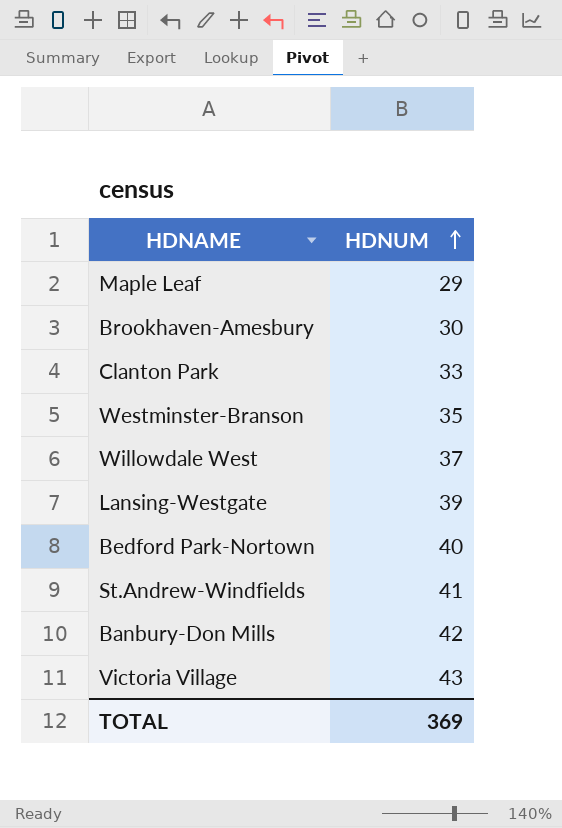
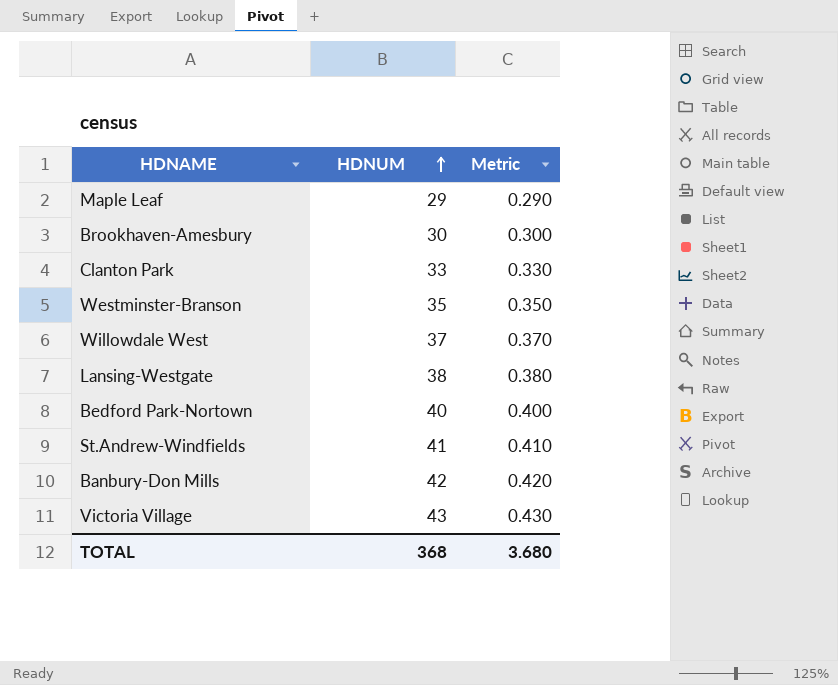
column Metric | formula: none -> [HDNUM] * 0.01
Lansing-Westgate | HDNUM: 39 -> 38
TOTAL | HDNUM: 369 -> 368

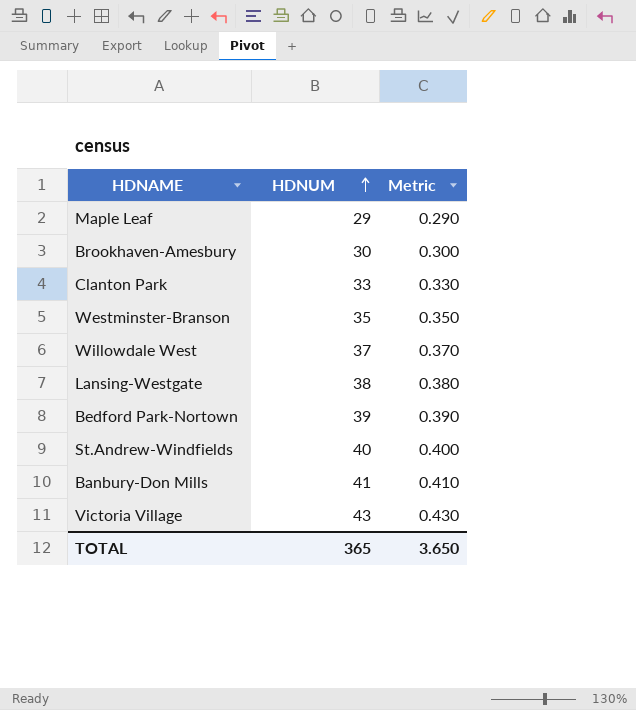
Bedford Park-Nortown | HDNUM: 40 -> 39
Bedford Park-Nortown | Metric: 0.400 -> 0.390
St.Andrew-Windfields | HDNUM: 41 -> 40
St.Andrew-Windfields | Metric: 0.410 -> 0.400
Banbury-Don Mills | HDNUM: 42 -> 41
Banbury-Don Mills | Metric: 0.420 -> 0.410
TOTAL | HDNUM: 368 -> 365
TOTAL | Metric: 3.680 -> 3.650

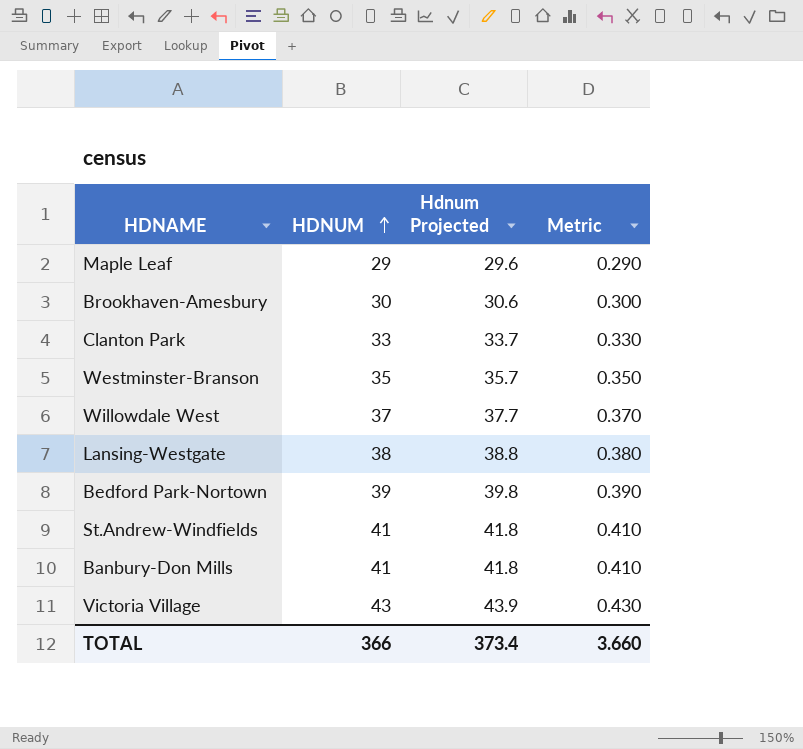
column Hdnum Projected | formula: none -> [HDNUM] * 1.02
St.Andrew-Windfields | HDNUM: 40 -> 41
St.Andrew-Windfields | Metric: 0.400 -> 0.410
TOTAL | HDNUM: 365 -> 366
TOTAL | Metric: 3.650 -> 3.660

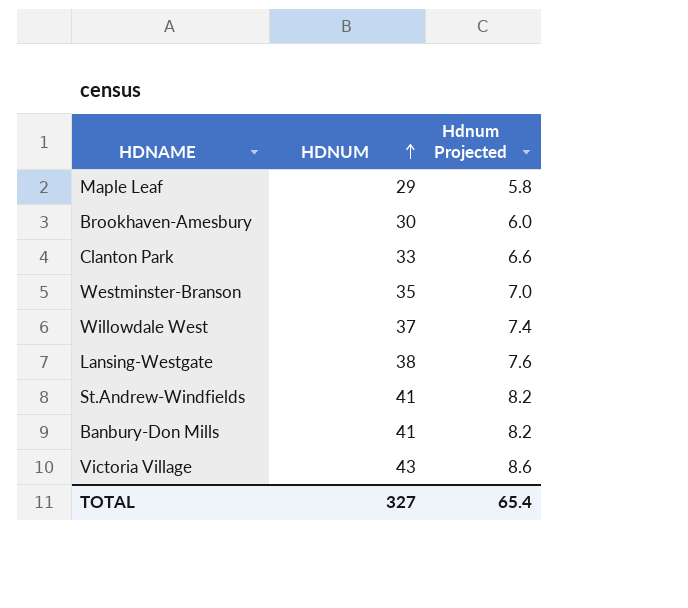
column Metric | formula: [HDNUM] * 0.01 -> none
column Hdnum Projected | formula: [HDNUM] * 1.02 -> [HDNUM] * 0.2
row Bedford Park-Nortown: 39 | 39.8 | 0.390 -> none
TOTAL | HDNUM: 366 -> 327
TOTAL | Hdnum Projected: 373.4 -> 65.4

